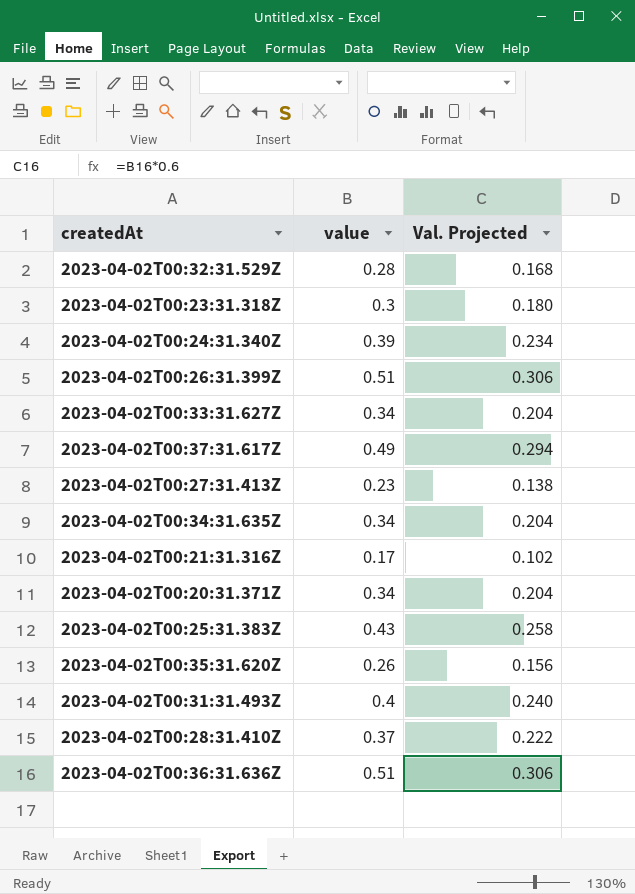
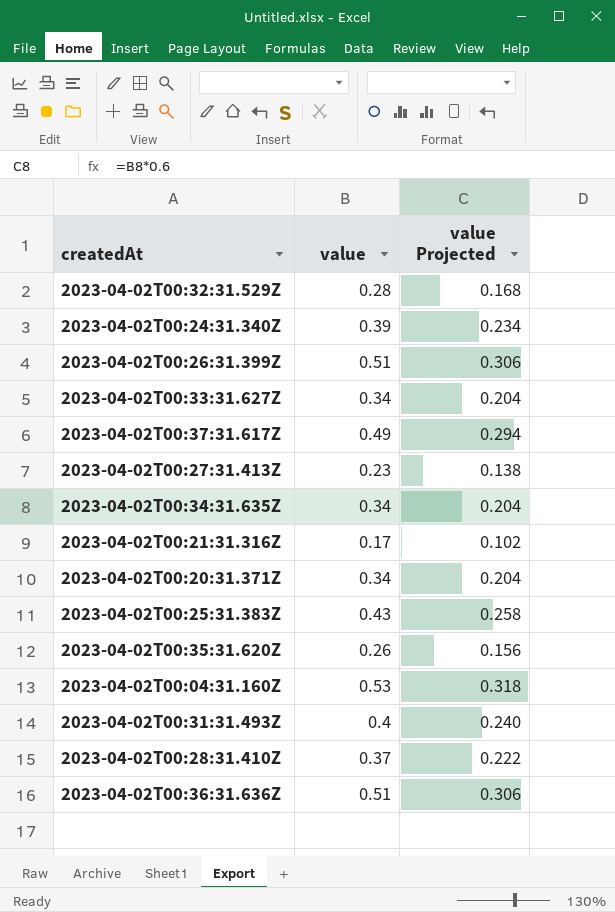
column name: Val. Projected -> value Projected
row 2023-04-02T00:23:31.318Z: 0.3 | 0.180 -> none
row 2023-04-02T00:04:31.160Z: none -> 0.53 | 0.318

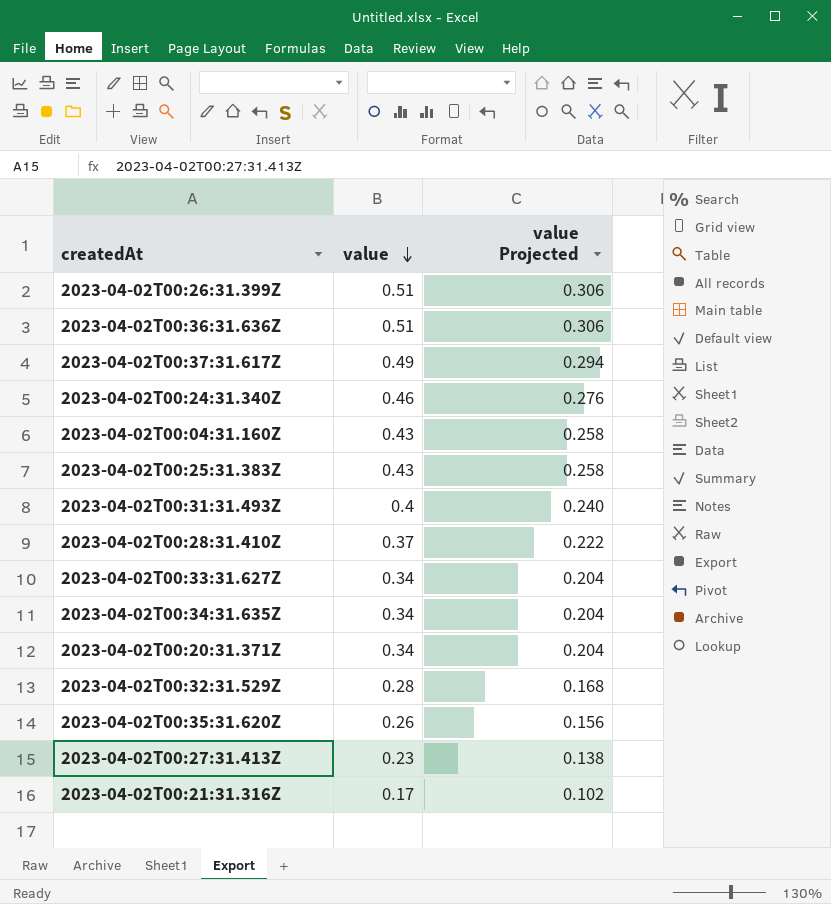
row order: none -> value descending
2023-04-02T00:24:31.340Z | value: 0.39 -> 0.46
2023-04-02T00:24:31.340Z | value Projected: 0.234 -> 0.276
2023-04-02T00:04:31.160Z | value: 0.53 -> 0.43
2023-04-02T00:04:31.160Z | value Projected: 0.318 -> 0.258

